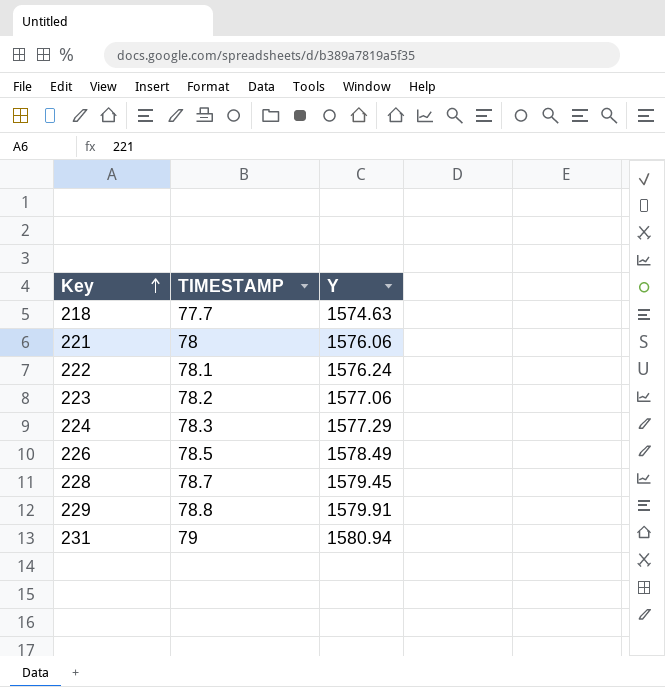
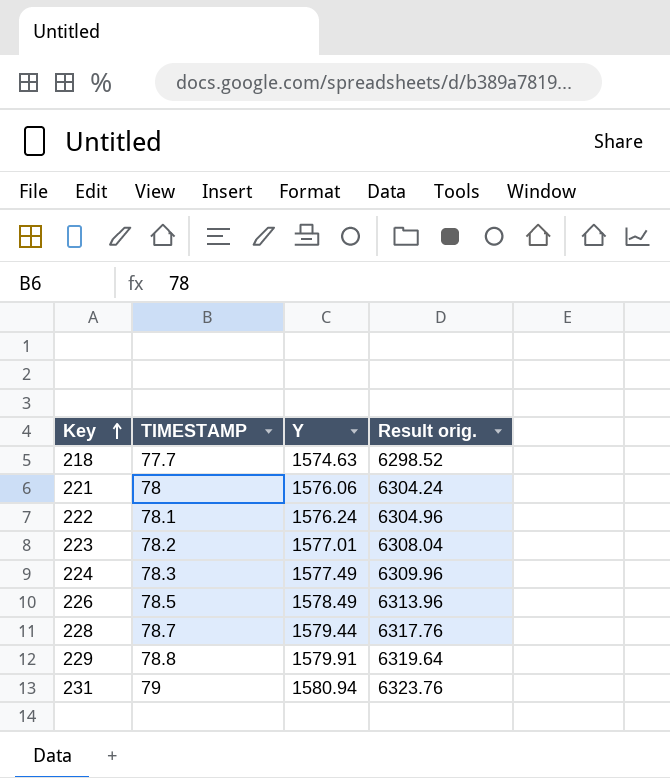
column Result orig. | formula: none -> [Y] * 4
223 | Y: 1577.06 -> 1577.01
224 | Y: 1577.29 -> 1577.49
228 | Y: 1579.45 -> 1579.44

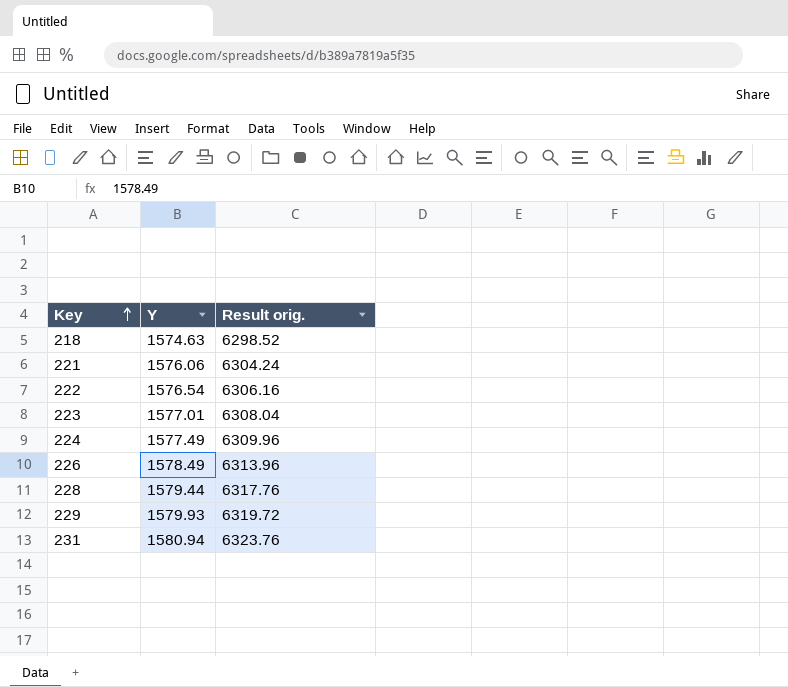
column TIMESTAMP | position: 2 -> none
222 | Y: 1576.24 -> 1576.54
222 | Result orig.: 6304.96 -> 6306.16
229 | Y: 1579.91 -> 1579.93
229 | Result orig.: 6319.64 -> 6319.72

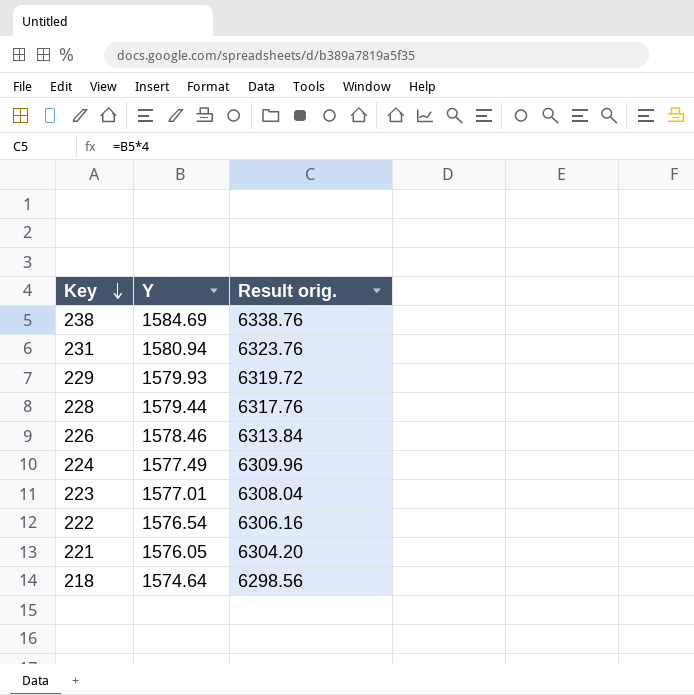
row order: Key ascending -> Key descending
row 238: none -> 1584.69 | 6338.76
226 | Y: 1578.49 -> 1578.46
226 | Result orig.: 6313.96 -> 6313.84
221 | Y: 1576.06 -> 1576.05
221 | Result orig.: 6304.24 -> 6304.20
218 | Y: 1574.63 -> 1574.64
218 | Result orig.: 6298.52 -> 6298.56

